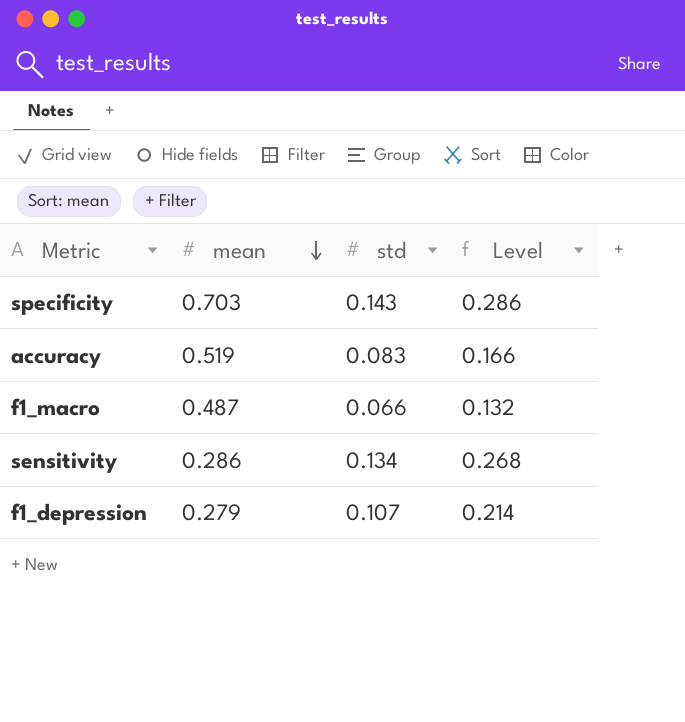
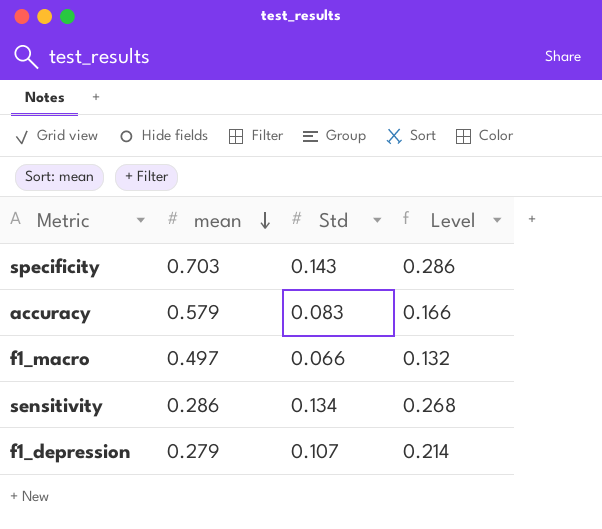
column name: std -> Std
accuracy | mean: 0.519 -> 0.579
f1_macro | mean: 0.487 -> 0.497

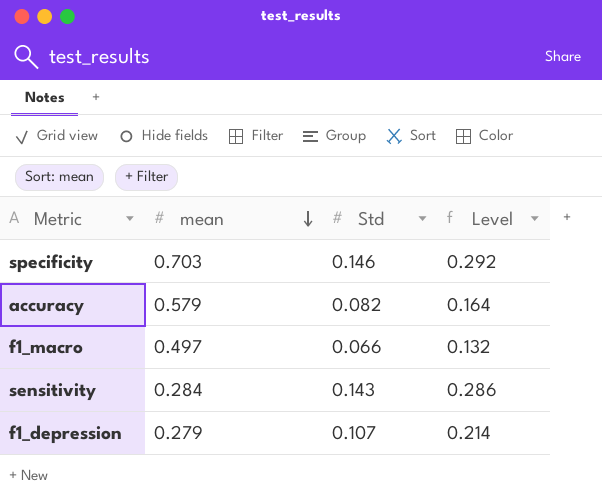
specificity | Std: 0.143 -> 0.146
specificity | Level: 0.286 -> 0.292
accuracy | Std: 0.083 -> 0.082
accuracy | Level: 0.166 -> 0.164
sensitivity | mean: 0.286 -> 0.284
sensitivity | Std: 0.134 -> 0.143
sensitivity | Level: 0.268 -> 0.286

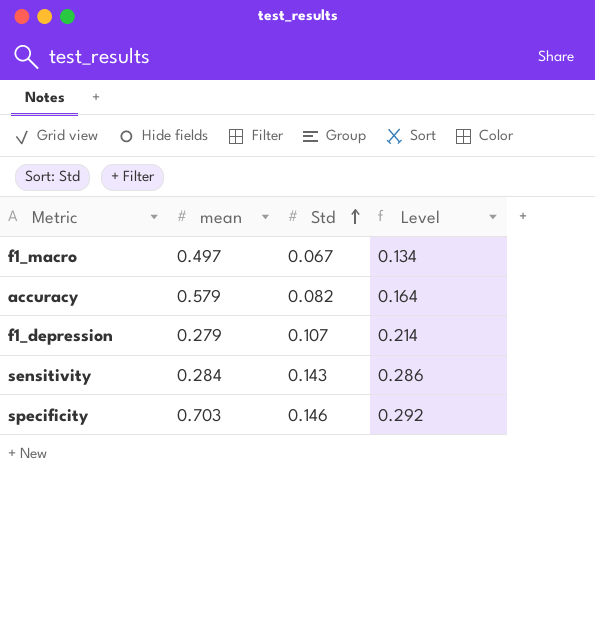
row order: mean descending -> Std ascending
f1_macro | Std: 0.066 -> 0.067
f1_macro | Level: 0.132 -> 0.134

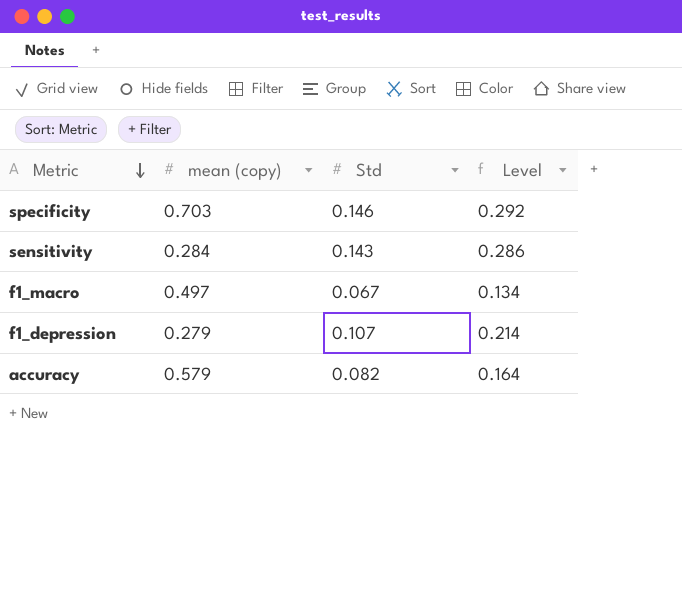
row order: Std ascending -> Metric descending
column name: mean -> mean (copy)

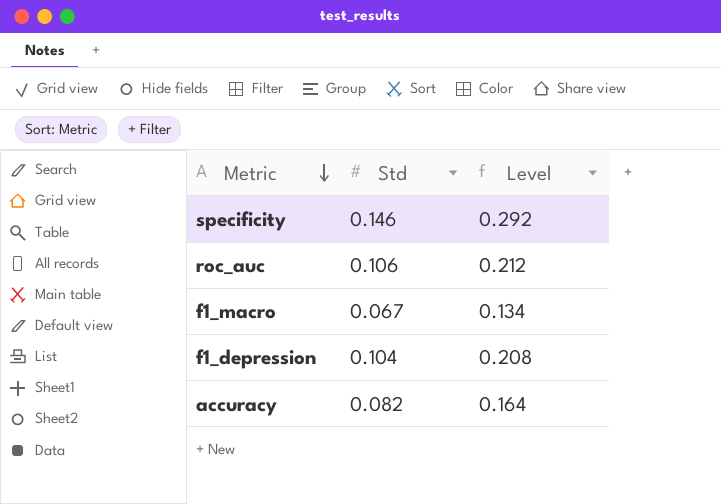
column mean (copy) | position: 2 -> none
row sensitivity: 0.284 | 0.143 | 0.286 -> none
row roc_auc: none -> 0.106 | 0.212
f1_depression | Std: 0.107 -> 0.104
f1_depression | Level: 0.214 -> 0.208

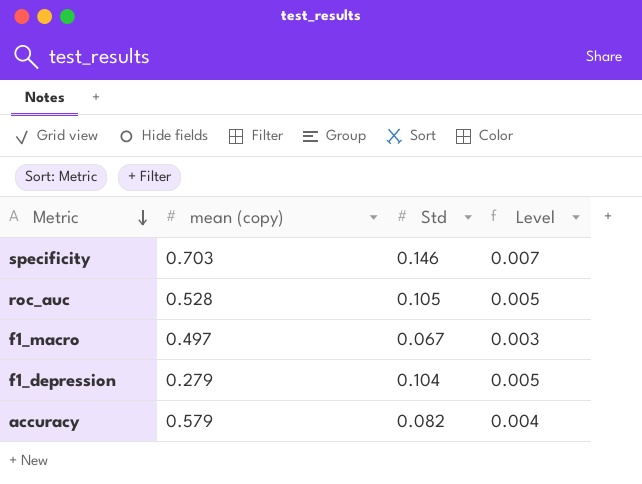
column mean (copy) | position: none -> 2
column Level | formula: [Std] * 2 -> [Std] * 0.05
roc_auc | Std: 0.106 -> 0.105

